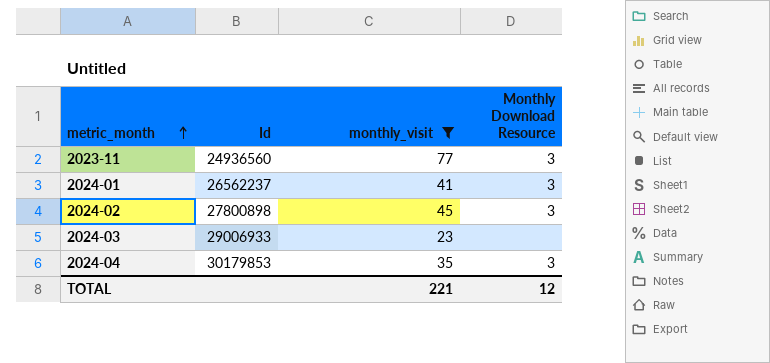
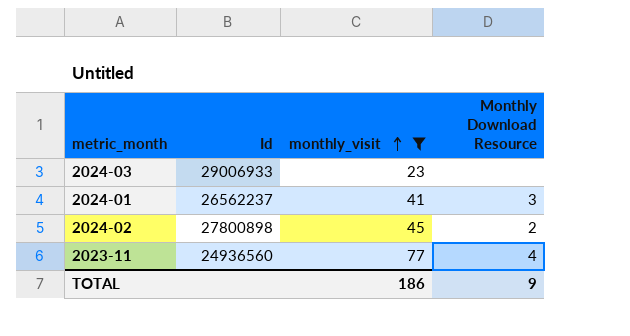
row order: metric_month ascending -> monthly_visit ascending
row 2024-04: 30179853 | 35 | 3 -> none
2024-02 | Monthly Download Resource: 3 -> 2
2023-11 | Monthly Download Resource: 3 -> 4
TOTAL | monthly_visit: 221 -> 186
TOTAL | Monthly Download Resource: 12 -> 9

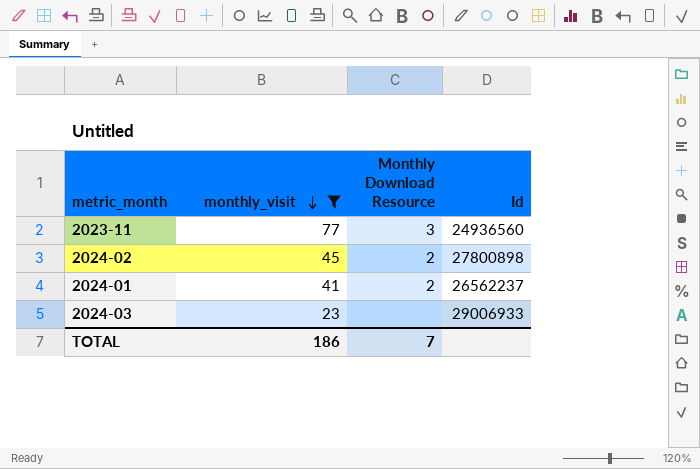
row order: monthly_visit ascending -> monthly_visit descending
column Id | position: 2 -> 4
2023-11 | Monthly Download Resource: 4 -> 3
2024-01 | Monthly Download Resource: 3 -> 2
TOTAL | Monthly Download Resource: 9 -> 7

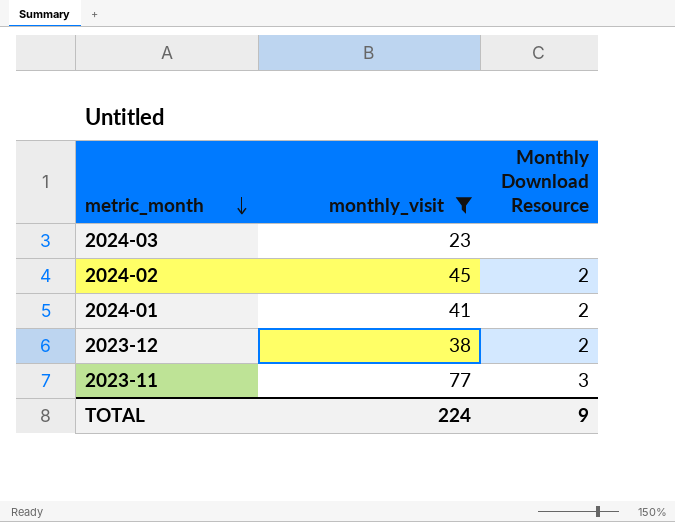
row order: monthly_visit descending -> metric_month descending
column Id | position: 4 -> none
row 2023-12: none -> 38 | 2
TOTAL | monthly_visit: 186 -> 224
TOTAL | Monthly Download Resource: 7 -> 9

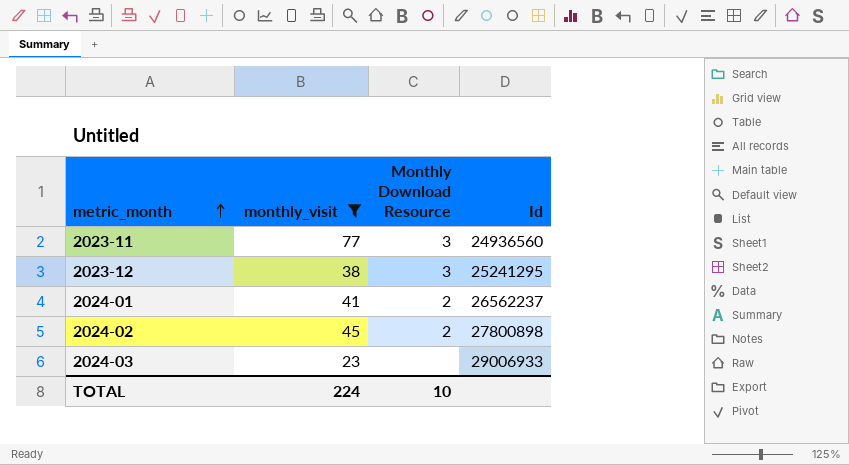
row order: metric_month descending -> metric_month ascending
column Id | position: none -> 4
2023-12 | Monthly Download Resource: 2 -> 3
TOTAL | Monthly Download Resource: 9 -> 10

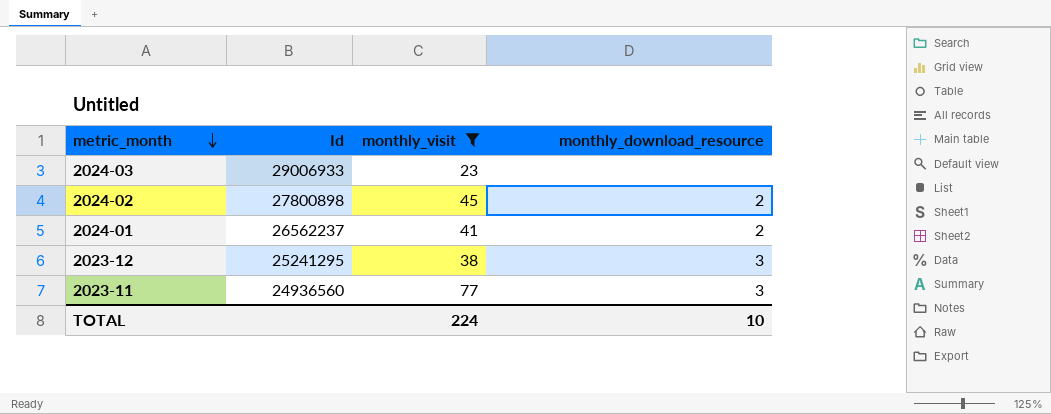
row order: metric_month ascending -> metric_month descending
column Id | position: 4 -> 2
column name: Monthly Download Resource -> monthly_download_resource

